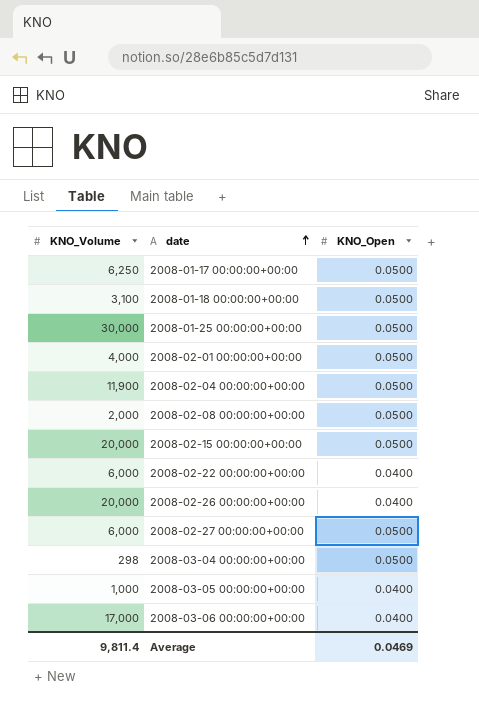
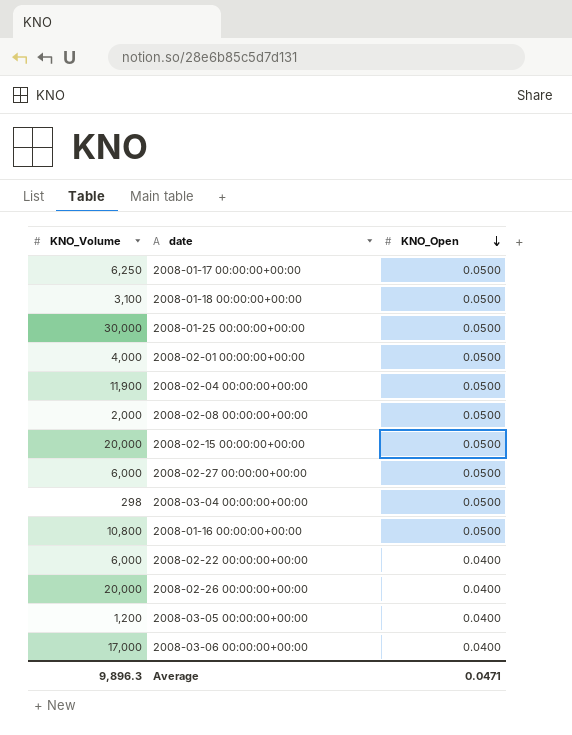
row order: date ascending -> KNO_Open descending
row 2008-01-16 00:00:00+00:00: none -> 10,800 | 0.0500
2008-03-05 00:00:00+00:00 | KNO_Volume: 1,000 -> 1,200
Average | KNO_Volume: 9,811.4 -> 9,896.3
Average | KNO_Open: 0.0469 -> 0.0471

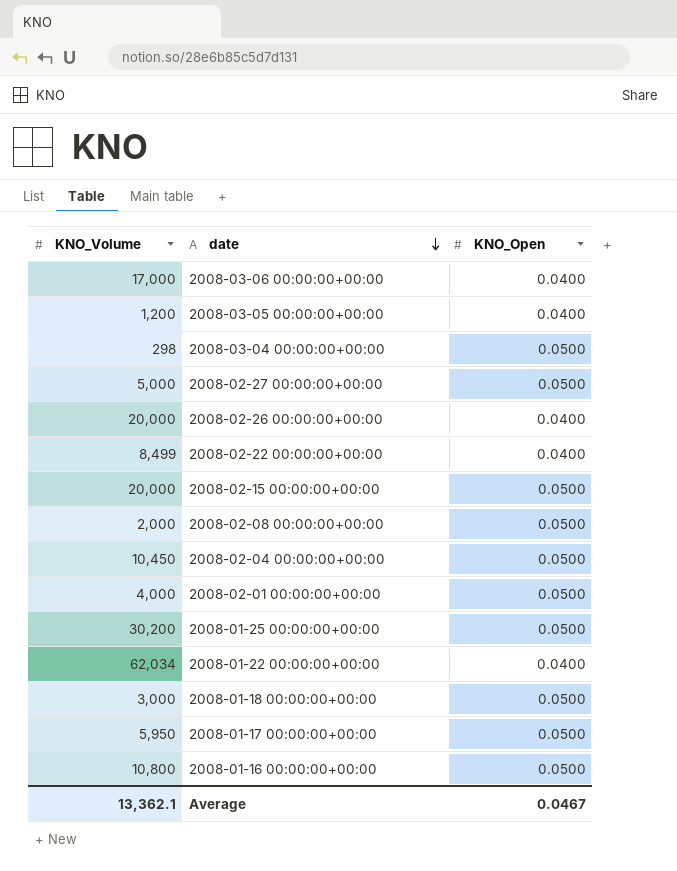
row order: KNO_Open descending -> date descending
2008-02-27 00:00:00+00:00 | KNO_Volume: 6,000 -> 5,000
2008-02-22 00:00:00+00:00 | KNO_Volume: 6,000 -> 8,499
2008-02-04 00:00:00+00:00 | KNO_Volume: 11,900 -> 10,450
2008-01-25 00:00:00+00:00 | KNO_Volume: 30,000 -> 30,200
row 2008-01-22 00:00:00+00:00: none -> 62,034 | 0.0400
2008-01-18 00:00:00+00:00 | KNO_Volume: 3,100 -> 3,000
2008-01-17 00:00:00+00:00 | KNO_Volume: 6,250 -> 5,950
Average | KNO_Volume: 9,896.3 -> 13,362.1
Average | KNO_Open: 0.0471 -> 0.0467

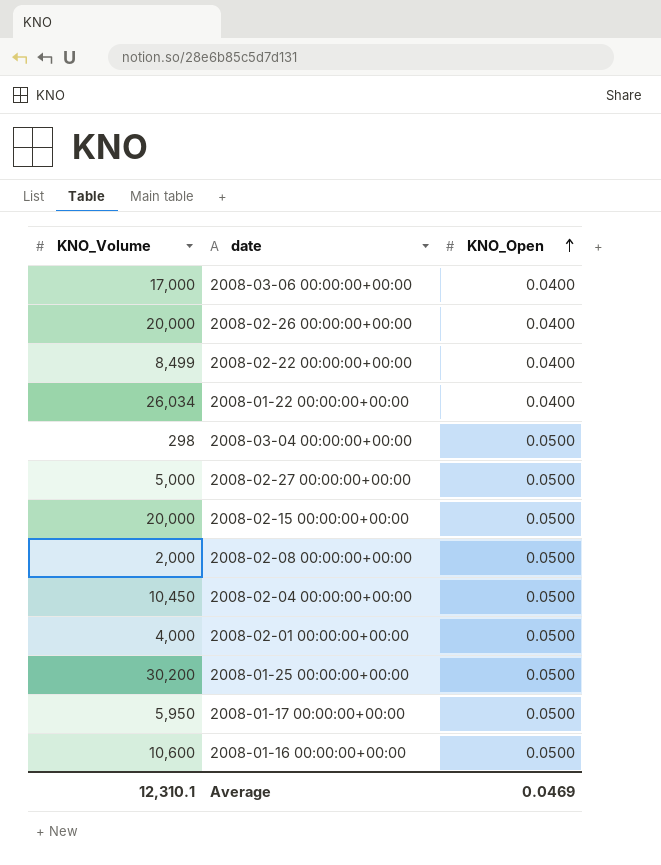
row order: date descending -> KNO_Open ascending
row 2008-03-05 00:00:00+00:00: 1,200 | 0.0400 -> none
row 2008-01-18 00:00:00+00:00: 3,000 | 0.0500 -> none
2008-01-22 00:00:00+00:00 | KNO_Volume: 62,034 -> 26,034
2008-01-16 00:00:00+00:00 | KNO_Volume: 10,800 -> 10,600
Average | KNO_Volume: 13,362.1 -> 12,310.1
Average | KNO_Open: 0.0467 -> 0.0469

